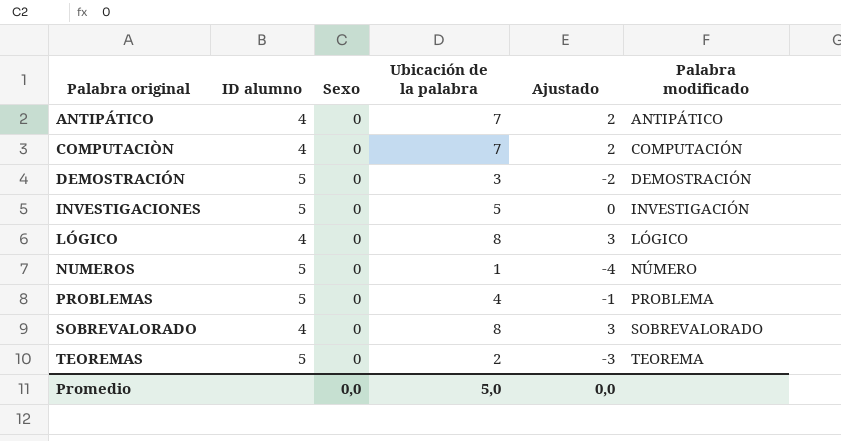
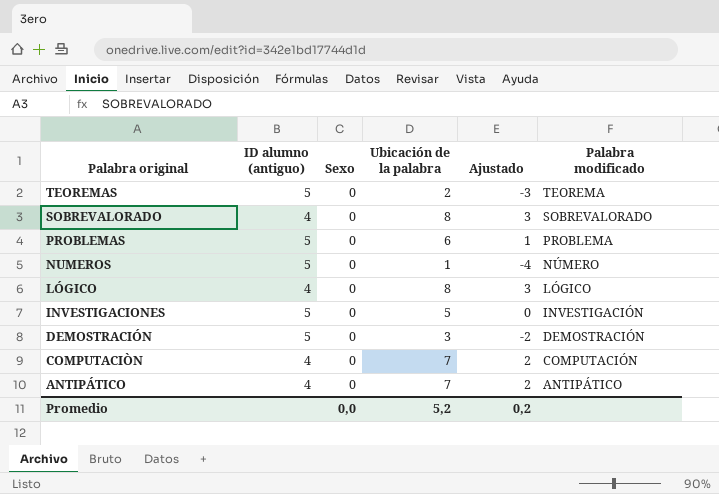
row order: Palabra original ascending -> Palabra original descending
column name: ID alumno -> ID alumno (antiguo)
PROBLEMAS | Ubicación de la palabra: 4 -> 6
PROBLEMAS | Ajustado: -1 -> 1
Promedio | Ubicación de la palabra: 5,0 -> 5,2
Promedio | Ajustado: 0,0 -> 0,2

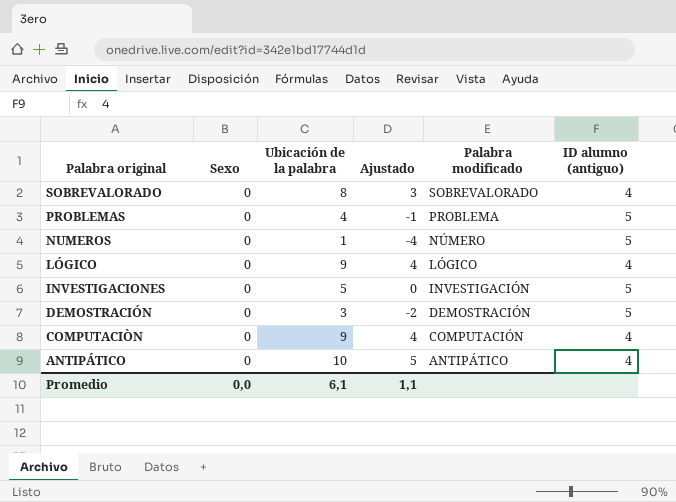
column ID alumno (antiguo) | position: 2 -> 6
row TEOREMAS: 5 | 0 | 2 | -3 | TEOREMA -> none
PROBLEMAS | Ubicación de la palabra: 6 -> 4
PROBLEMAS | Ajustado: 1 -> -1
LÓGICO | Ubicación de la palabra: 8 -> 9
LÓGICO | Ajustado: 3 -> 4
COMPUTACIÒN | Ubicación de la palabra: 7 -> 9
COMPUTACIÒN | Ajustado: 2 -> 4
ANTIPÁTICO | Ubicación de la palabra: 7 -> 10
ANTIPÁTICO | Ajustado: 2 -> 5
Promedio | Ubicación de la palabra: 5,2 -> 6,1
Promedio | Ajustado: 0,2 -> 1,1

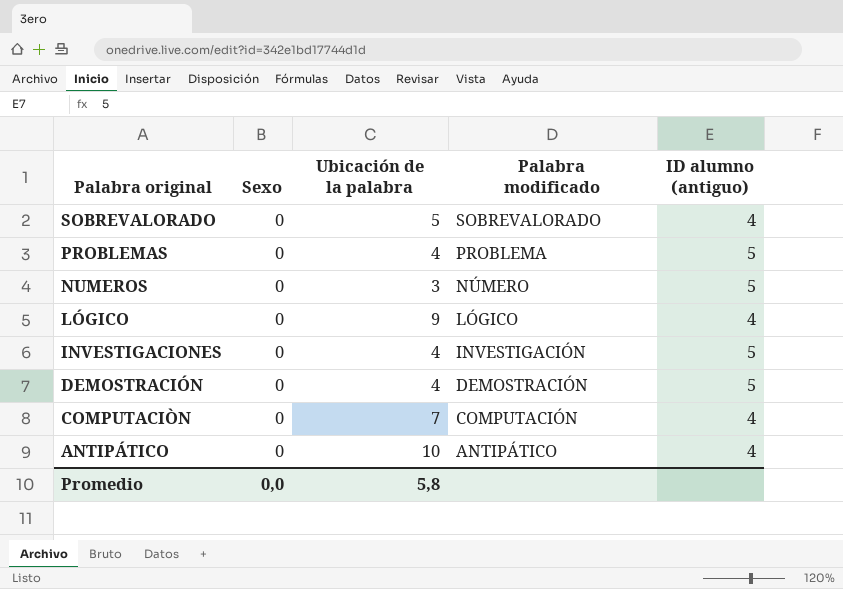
column Ajustado | formula: [Ubicación de la palabra] - 5 -> none
SOBREVALORADO | Ubicación de la palabra: 8 -> 5
NUMEROS | Ubicación de la palabra: 1 -> 3
INVESTIGACIONES | Ubicación de la palabra: 5 -> 4
DEMOSTRACIÓN | Ubicación de la palabra: 3 -> 4
COMPUTACIÒN | Ubicación de la palabra: 9 -> 7
Promedio | Ubicación de la palabra: 6,1 -> 5,8

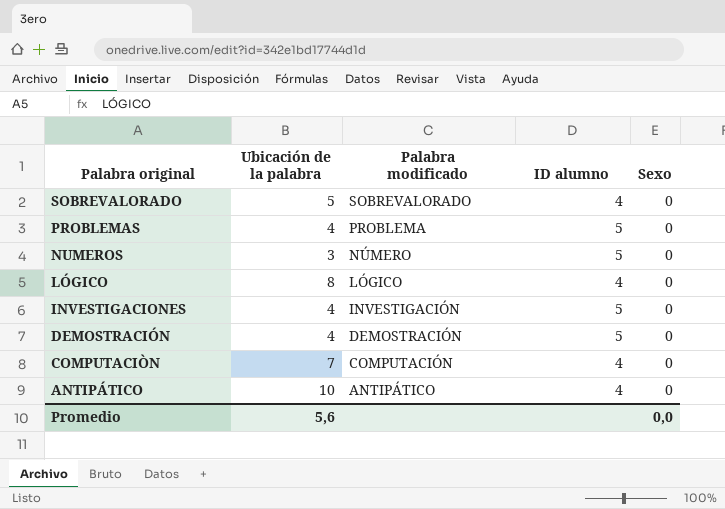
column name: ID alumno (antiguo) -> ID alumno
column Sexo | position: 2 -> 5
LÓGICO | Ubicación de la palabra: 9 -> 8
Promedio | Ubicación de la palabra: 5,8 -> 5,6

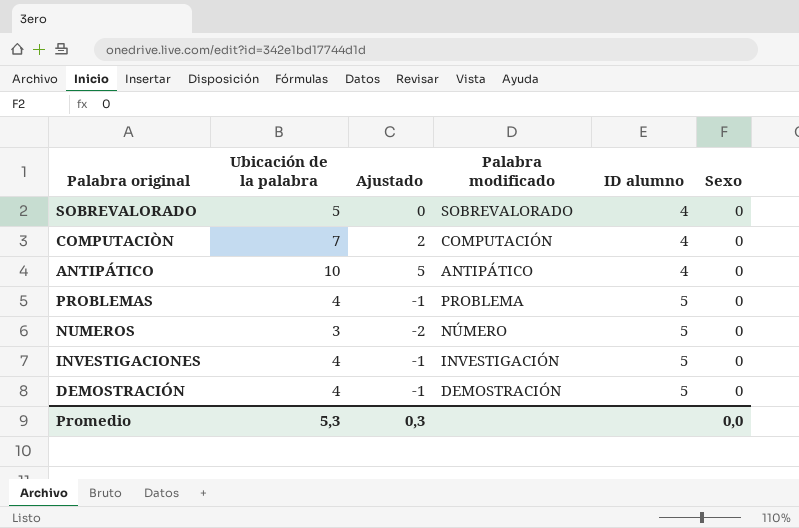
row order: Palabra original descending -> ID alumno ascending
column Ajustado | formula: none -> [Ubicación de la palabra] - 5
row LÓGICO: 8 | LÓGICO | 4 | 0 -> none
Promedio | Ubicación de la palabra: 5,6 -> 5,3

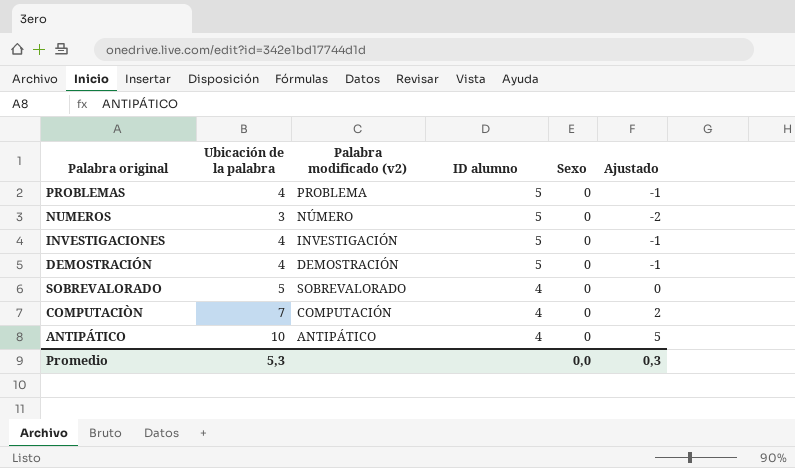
row order: ID alumno ascending -> ID alumno descending
column name: Palabra modificado -> Palabra modificado (v2)
column Ajustado | position: 3 -> 6

